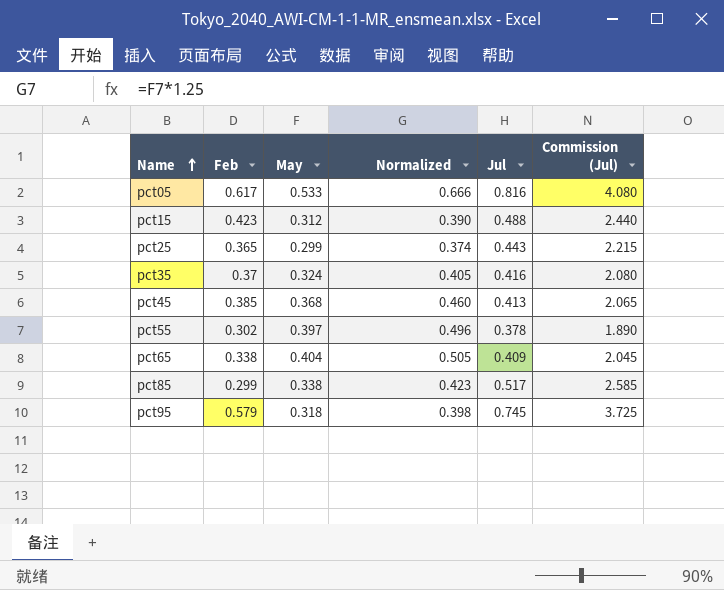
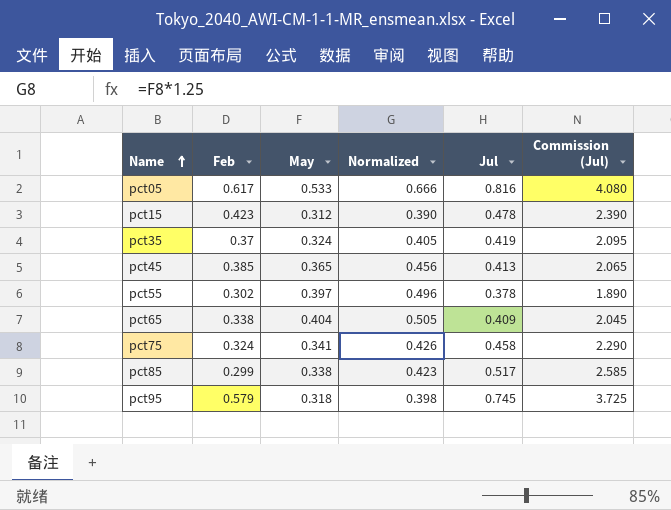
row pct25: 0.365 | 0.299 | 0.374 | 0.443 | 2.215 -> none
pct15 | Jul: 0.488 -> 0.478
pct15 | Commission (Jul): 2.440 -> 2.390
pct35 | Jul: 0.416 -> 0.419
pct35 | Commission (Jul): 2.080 -> 2.095
pct45 | May: 0.368 -> 0.365
pct45 | Normalized: 0.460 -> 0.456
row pct75: none -> 0.324 | 0.341 | 0.426 | 0.458 | 2.290

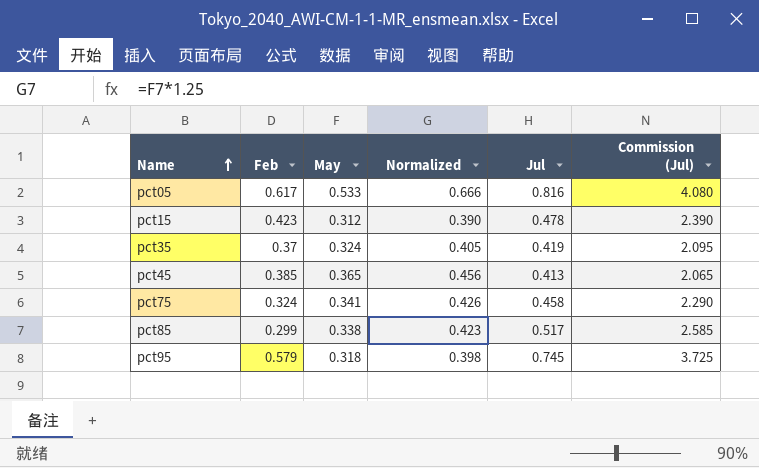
row pct55: 0.302 | 0.397 | 0.496 | 0.378 | 1.890 -> none
row pct65: 0.338 | 0.404 | 0.505 | 0.409 | 2.045 -> none

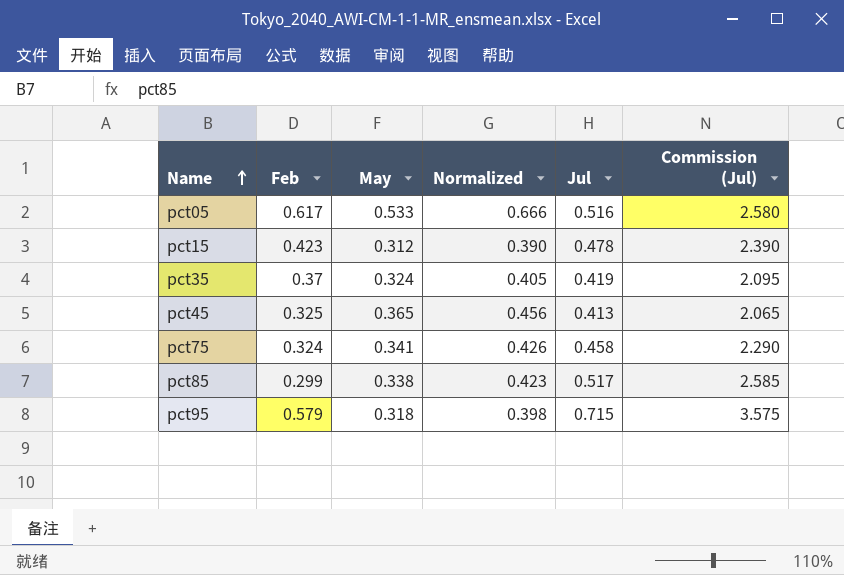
pct05 | Jul: 0.816 -> 0.516
pct05 | Commission (Jul): 4.080 -> 2.580
pct45 | Feb: 0.385 -> 0.325
pct95 | Jul: 0.745 -> 0.715
pct95 | Commission (Jul): 3.725 -> 3.575

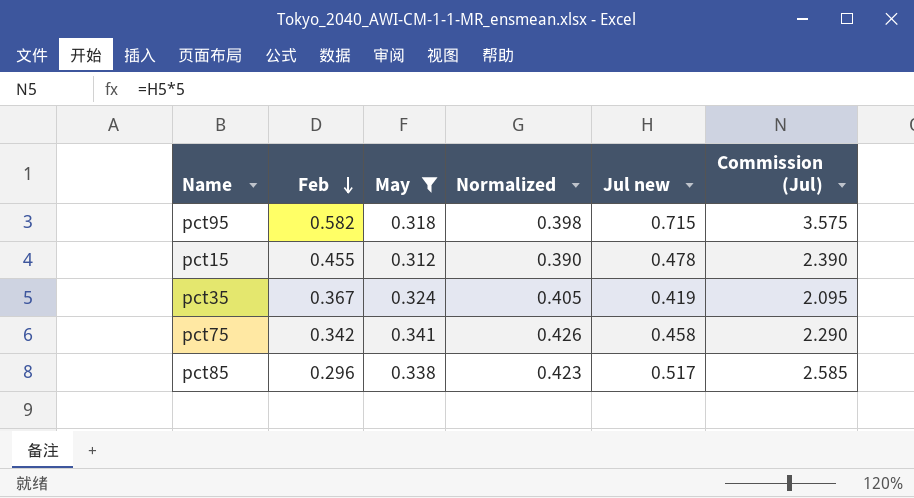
filter: none -> May <= 0.341
row order: Name ascending -> Feb descending
column name: Jul -> Jul new
pct95 | Feb: 0.579 -> 0.582
pct15 | Feb: 0.423 -> 0.455
pct35 | Feb: 0.37 -> 0.367
pct75 | Feb: 0.324 -> 0.342
pct85 | Feb: 0.299 -> 0.296

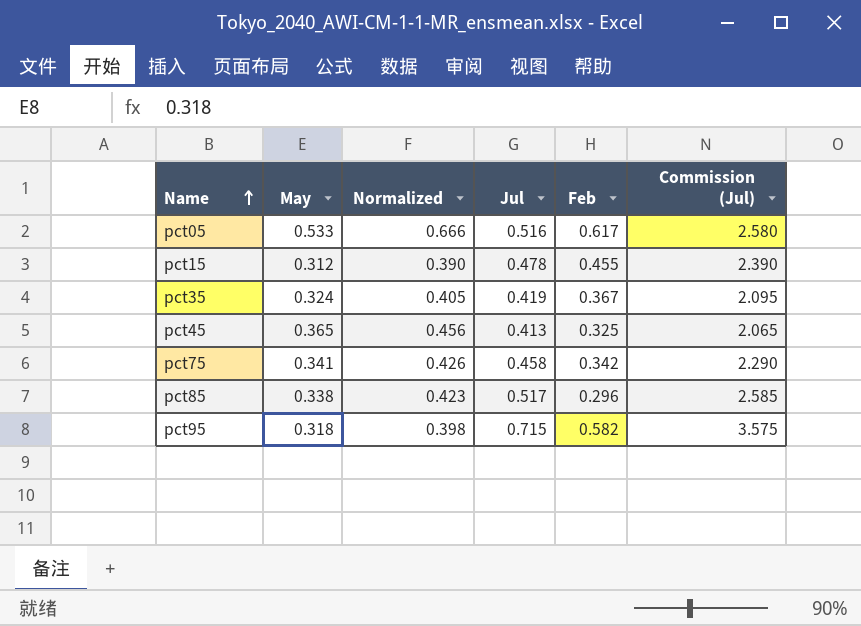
filter: May <= 0.341 -> none
row order: Feb descending -> Name ascending
column name: Jul new -> Jul
column Feb | position: 2 -> 5

